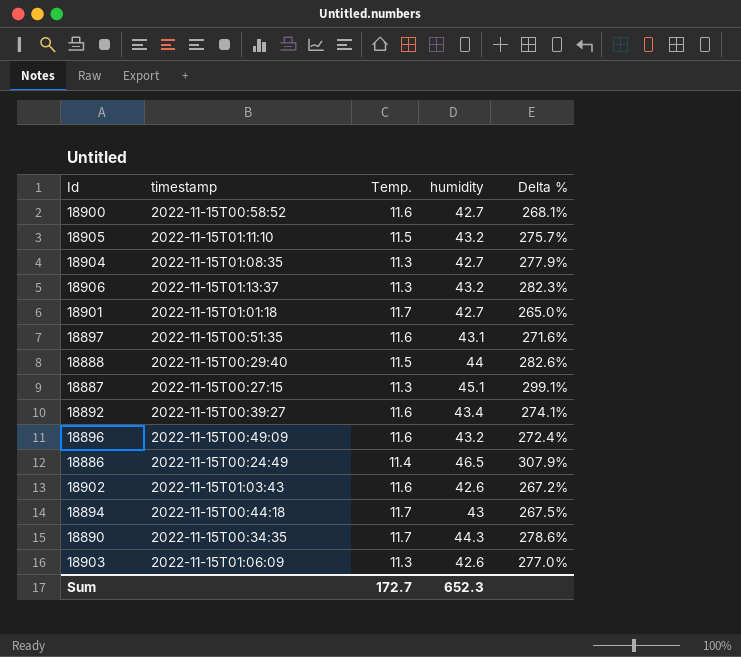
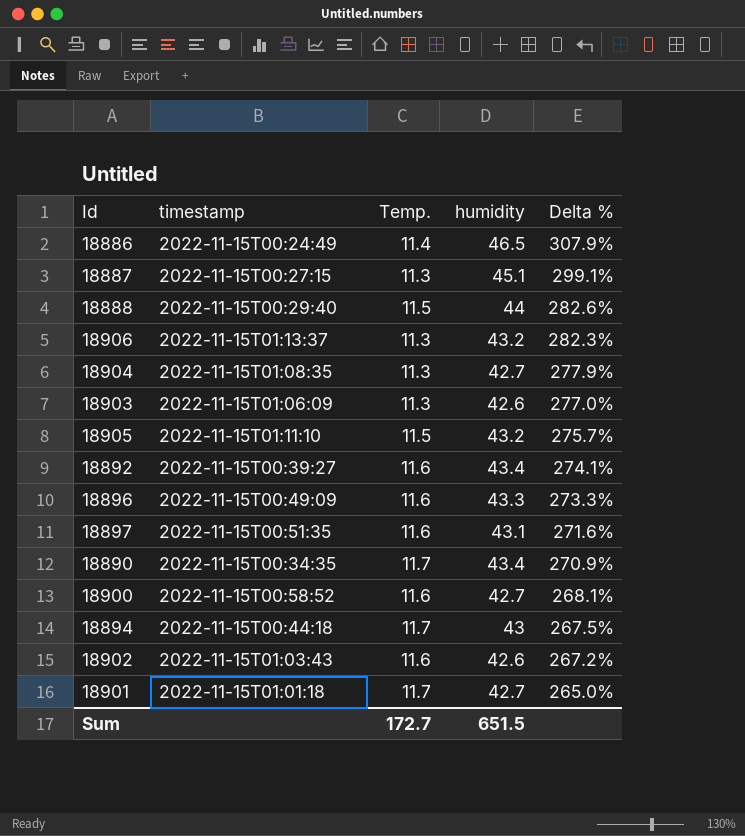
row order: none -> Delta % descending
18896 | humidity: 43.2 -> 43.3
18896 | Delta %: 272.4% -> 273.3%
18890 | humidity: 44.3 -> 43.4
18890 | Delta %: 278.6% -> 270.9%
Sum | humidity: 652.3 -> 651.5

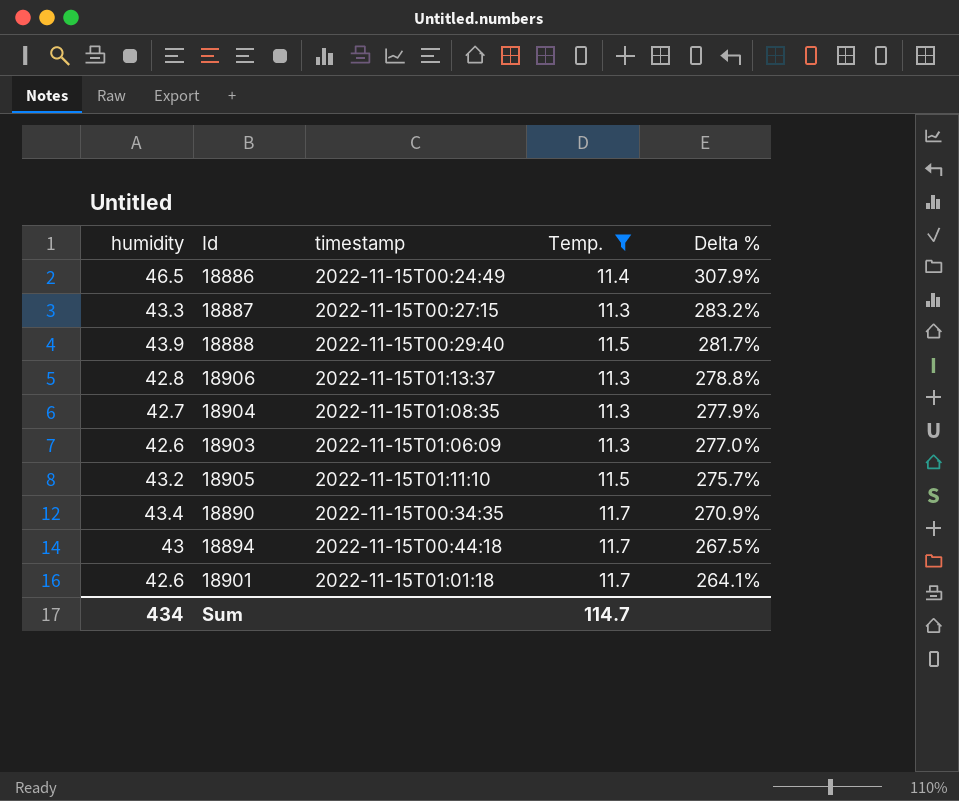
filter: none -> Temp. != 11.6
column humidity | position: 4 -> 1
18887 | humidity: 45.1 -> 43.3
18887 | Delta %: 299.1% -> 283.2%
18888 | humidity: 44 -> 43.9
18888 | Delta %: 282.6% -> 281.7%
18906 | humidity: 43.2 -> 42.8
18906 | Delta %: 282.3% -> 278.8%
18901 | humidity: 42.7 -> 42.6
18901 | Delta %: 265.0% -> 264.1%
Sum | humidity: 651.5 -> 434
Sum | Temp.: 172.7 -> 114.7

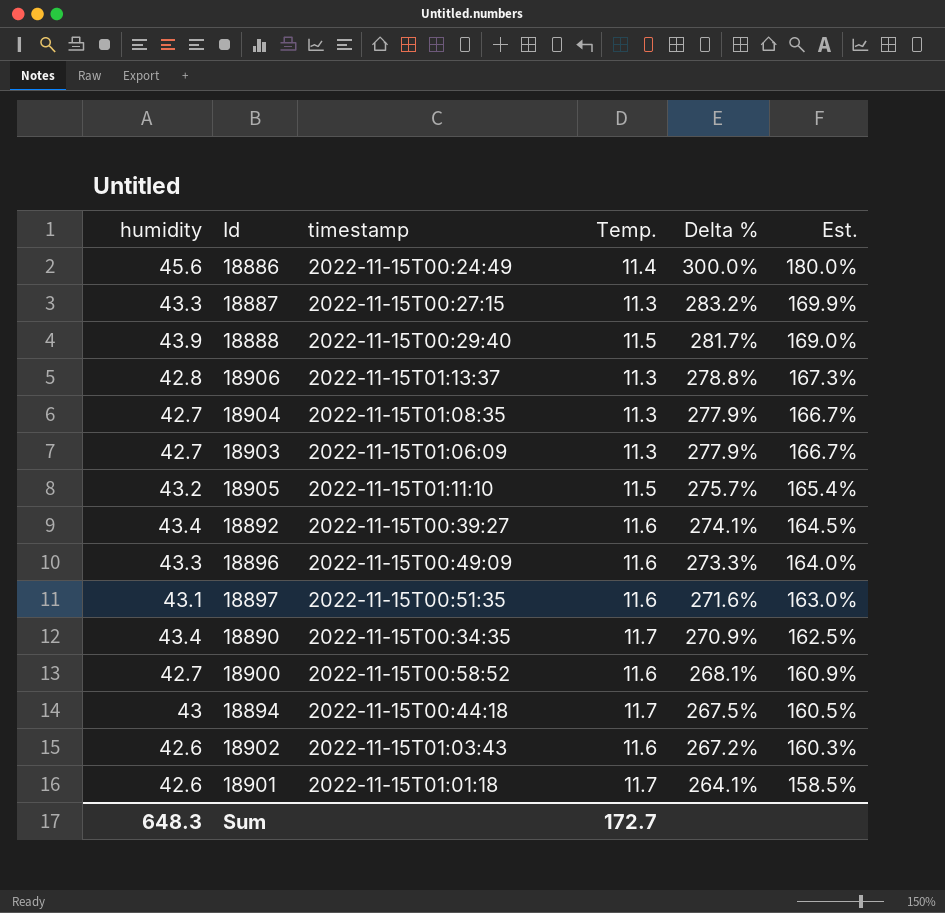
filter: Temp. != 11.6 -> none
column Est. | formula: none -> [Delta %] * 0.6
18886 | humidity: 46.5 -> 45.6
18886 | Delta %: 307.9% -> 300.0%
18903 | humidity: 42.6 -> 42.7
18903 | Delta %: 277.0% -> 277.9%
Sum | humidity: 434 -> 648.3
Sum | Temp.: 114.7 -> 172.7

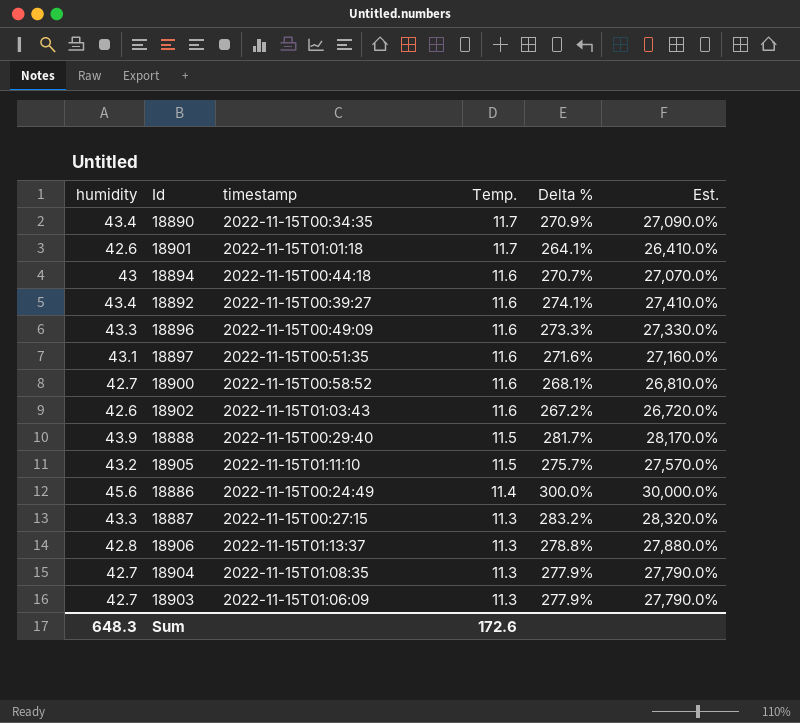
row order: Delta % descending -> Temp. descending
column Est. | formula: [Delta %] * 0.6 -> [Delta %] * 100
18894 | Temp.: 11.7 -> 11.6
18894 | Delta %: 267.5% -> 270.7%
Sum | Temp.: 172.7 -> 172.6

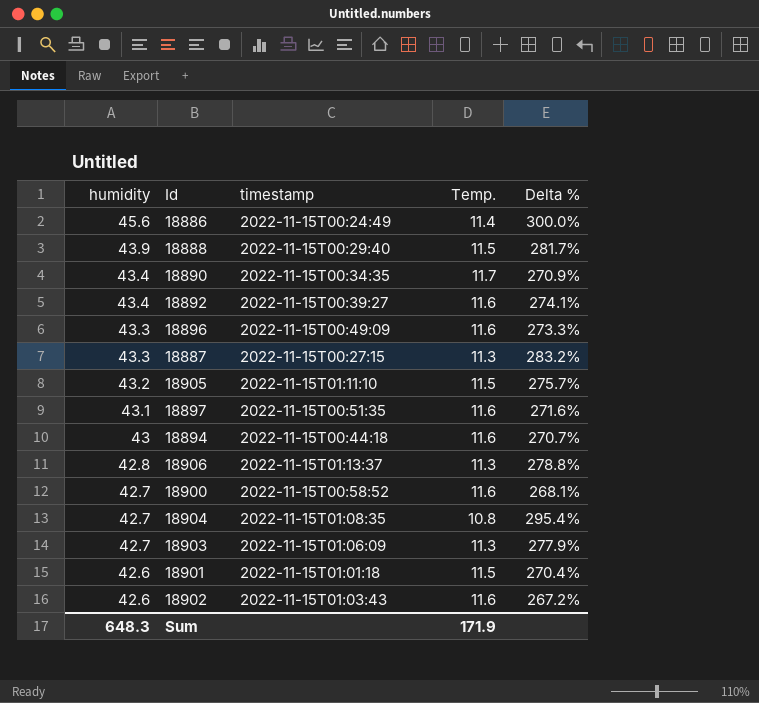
row order: Temp. descending -> humidity descending
column Est. | formula: [Delta %] * 100 -> none
18904 | Temp.: 11.3 -> 10.8
18904 | Delta %: 277.9% -> 295.4%
18901 | Temp.: 11.7 -> 11.5
18901 | Delta %: 264.1% -> 270.4%
Sum | Temp.: 172.6 -> 171.9

